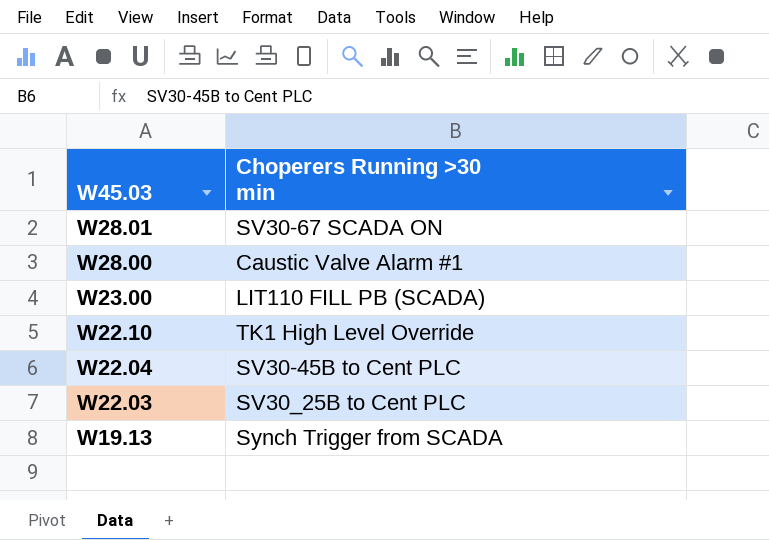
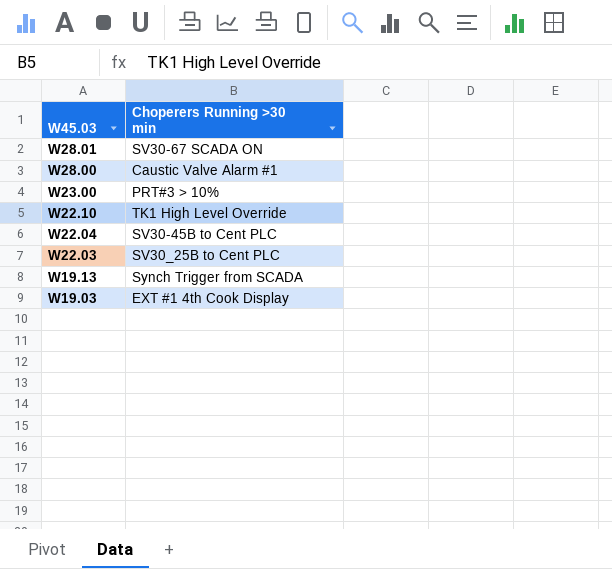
W23.00 | Choperers Running >30 min: LIT110 FILL PB (SCADA) -> PRT#3 > 10%
row W19.03: none -> EXT #1 4th Cook Display

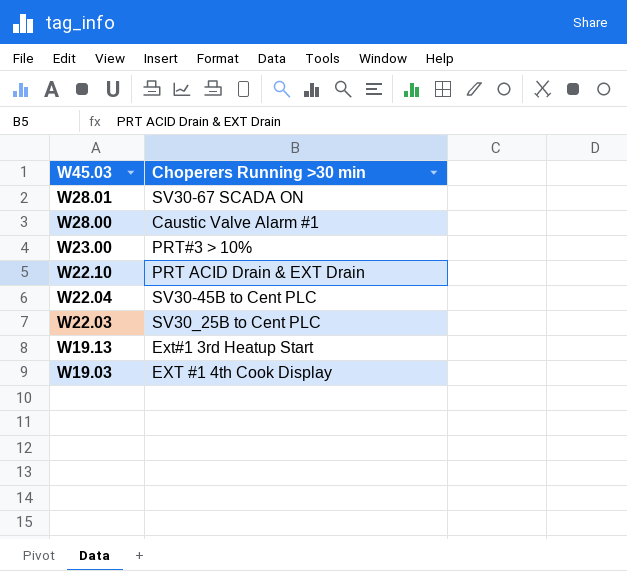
W22.10 | Choperers Running >30 min: TK1 High Level Override -> PRT ACID Drain & EXT Drain
W19.13 | Choperers Running >30 min: Synch Trigger from SCADA -> Ext#1 3rd Heatup Start

